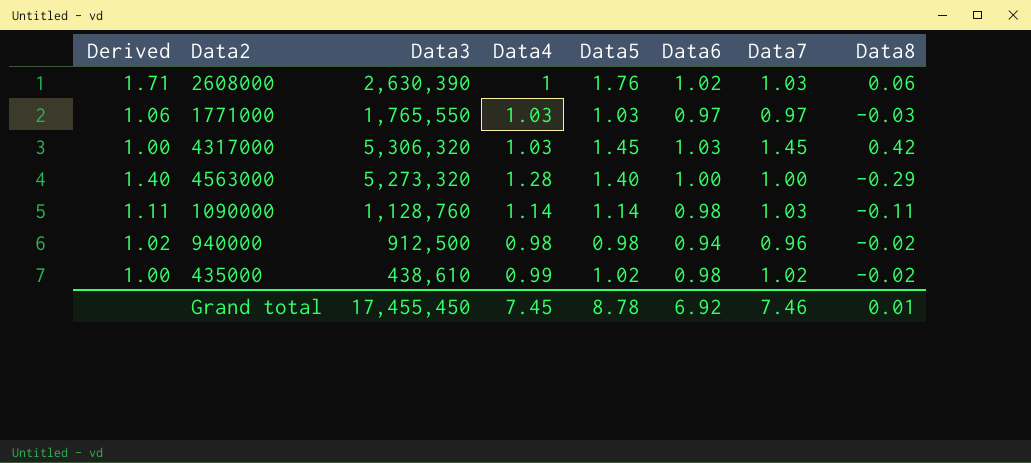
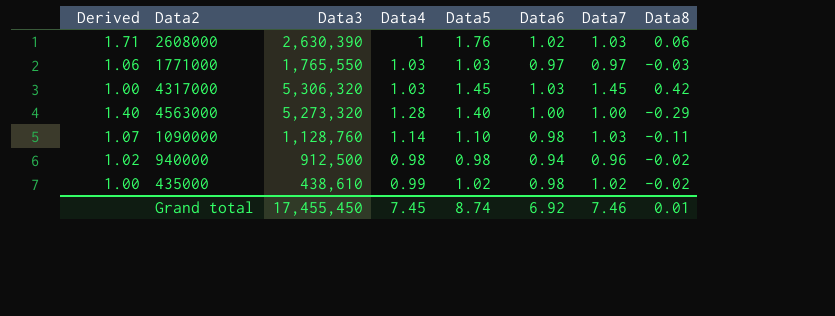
1090000 | Derived: 1.11 -> 1.07
1090000 | Data5: 1.14 -> 1.10
Grand total | Data5: 8.78 -> 8.74

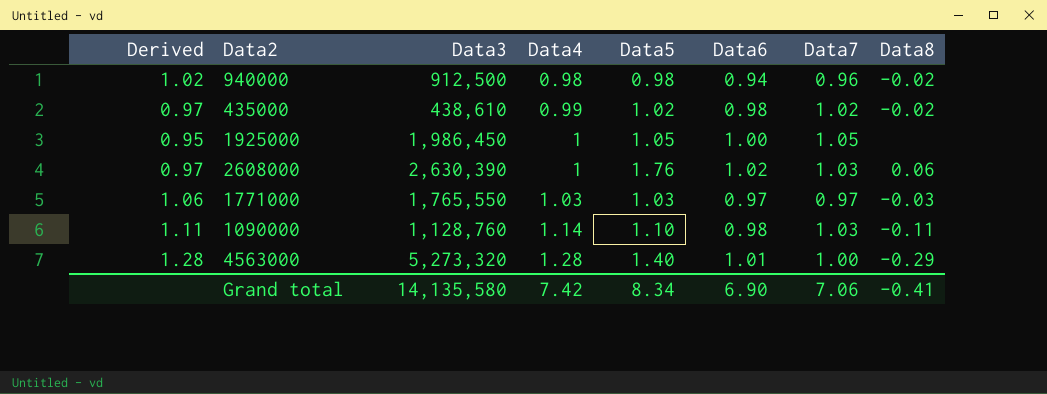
row order: none -> Data4 ascending
column Derived | formula: [Data5] / [Data7] -> [Data4] / [Data7]
row 4317000: 1.00 | 5,306,320 | 1.03 | 1.45 | 1.03 | 1.45 | 0.42 -> none
row 1925000: none -> 0.95 | 1,986,450 | 1 | 1.05 | 1.00 | 1.05 | none
4563000 | Data6: 1.00 -> 1.01
Grand total | Data3: 17,455,450 -> 14,135,580
Grand total | Data4: 7.45 -> 7.42
Grand total | Data5: 8.74 -> 8.34
Grand total | Data6: 6.92 -> 6.90
Grand total | Data7: 7.46 -> 7.06
Grand total | Data8: 0.01 -> -0.41

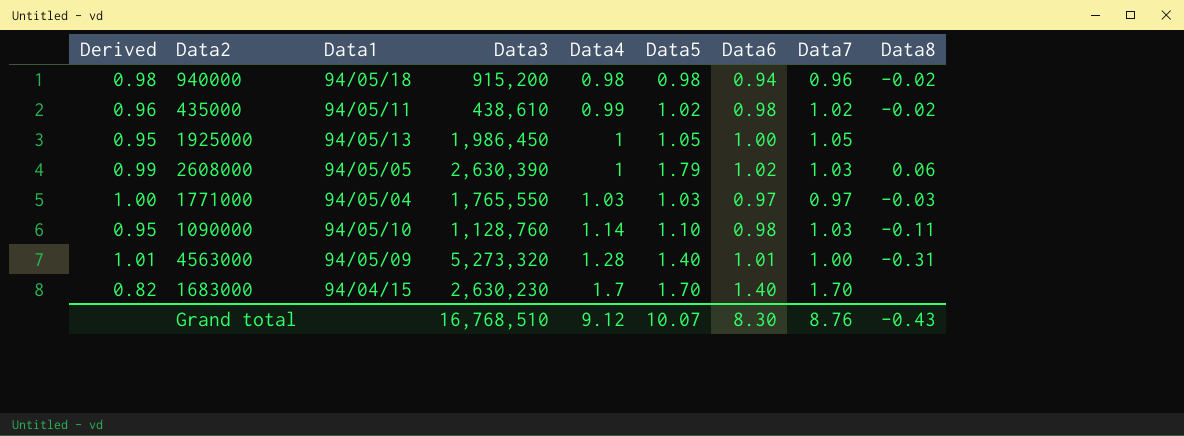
column Derived | formula: [Data4] / [Data7] -> [Data6] / [Data7]
column Data1 | position: none -> 3
940000 | Data3: 912,500 -> 915,200
2608000 | Data5: 1.76 -> 1.79
4563000 | Data8: -0.29 -> -0.31
row 1683000: none -> 0.82 | 94/04/15 | 2,630,230 | 1.7 | 1.70 | 1.40 | 1.70 | none
Grand total | Data3: 14,135,580 -> 16,768,510
Grand total | Data4: 7.42 -> 9.12
Grand total | Data5: 8.34 -> 10.07
Grand total | Data6: 6.90 -> 8.30
Grand total | Data7: 7.06 -> 8.76
Grand total | Data8: -0.41 -> -0.43

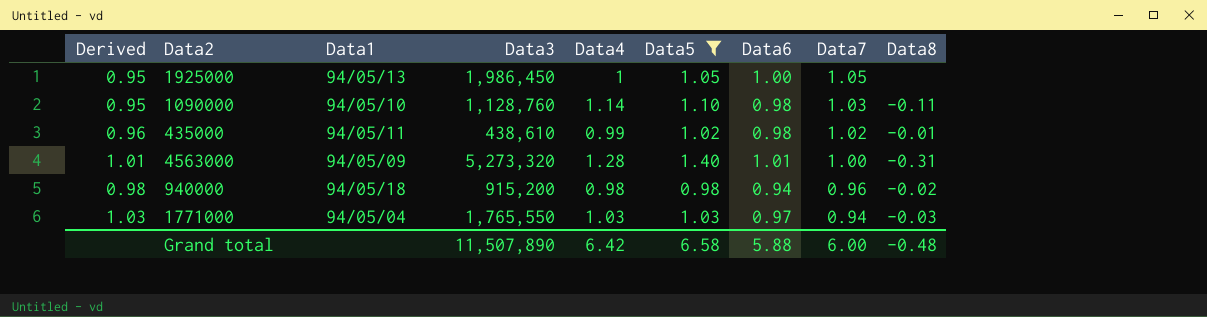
filter: none -> Data5 <= 1.40
row order: Data4 ascending -> Data7 descending
435000 | Data8: -0.02 -> -0.01
1771000 | Derived: 1.00 -> 1.03
1771000 | Data7: 0.97 -> 0.94
Grand total | Data3: 16,768,510 -> 11,507,890
Grand total | Data4: 9.12 -> 6.42
Grand total | Data5: 10.07 -> 6.58
Grand total | Data6: 8.30 -> 5.88
Grand total | Data7: 8.76 -> 6.00
Grand total | Data8: -0.43 -> -0.48

